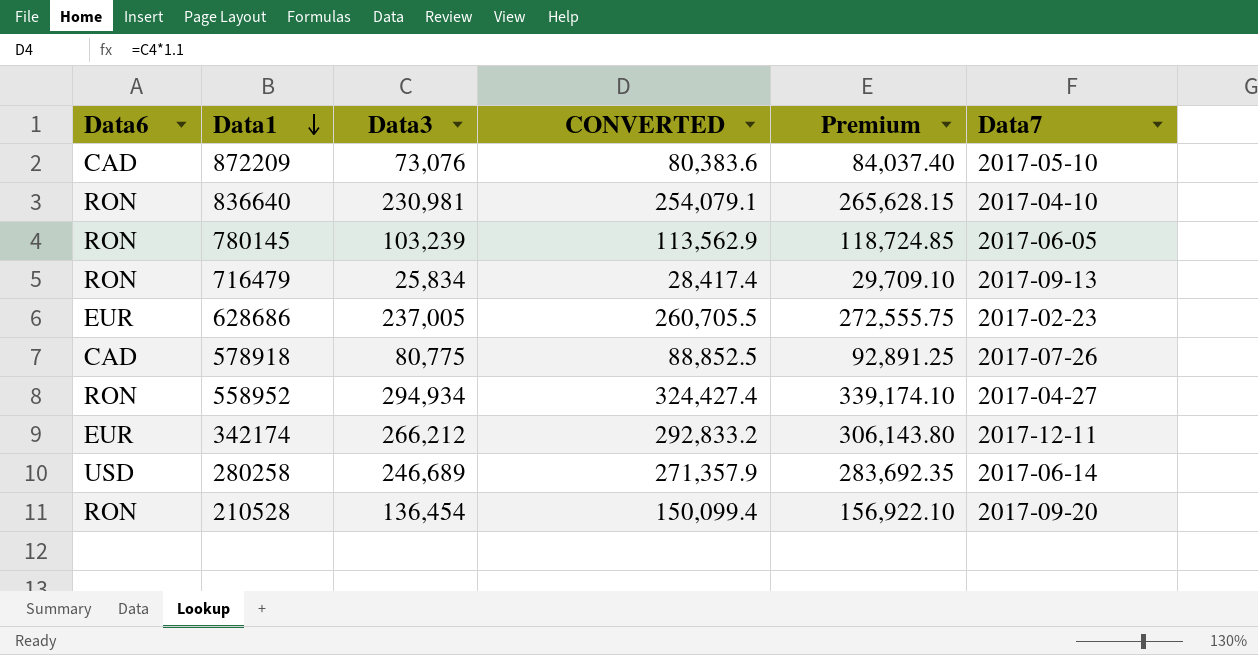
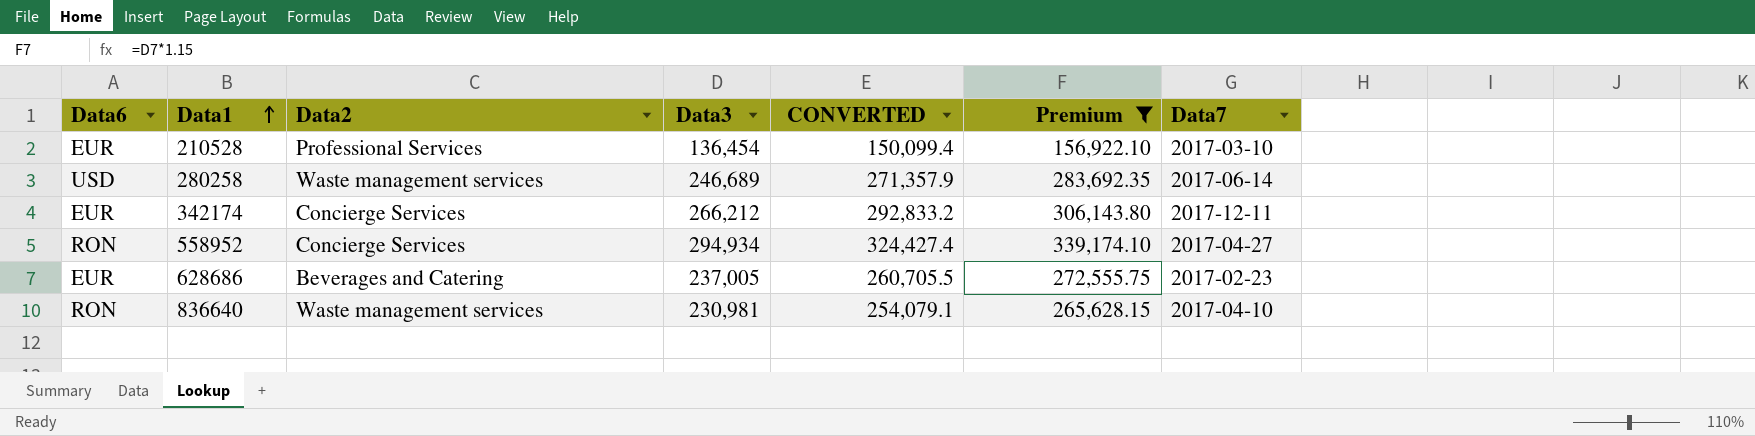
filter: none -> Premium >= 156,922.10
row order: Data1 descending -> Data1 ascending
column Data2 | position: none -> 3
210528 | Data6: RON -> EUR
210528 | Data7: 2017-09-20 -> 2017-03-10

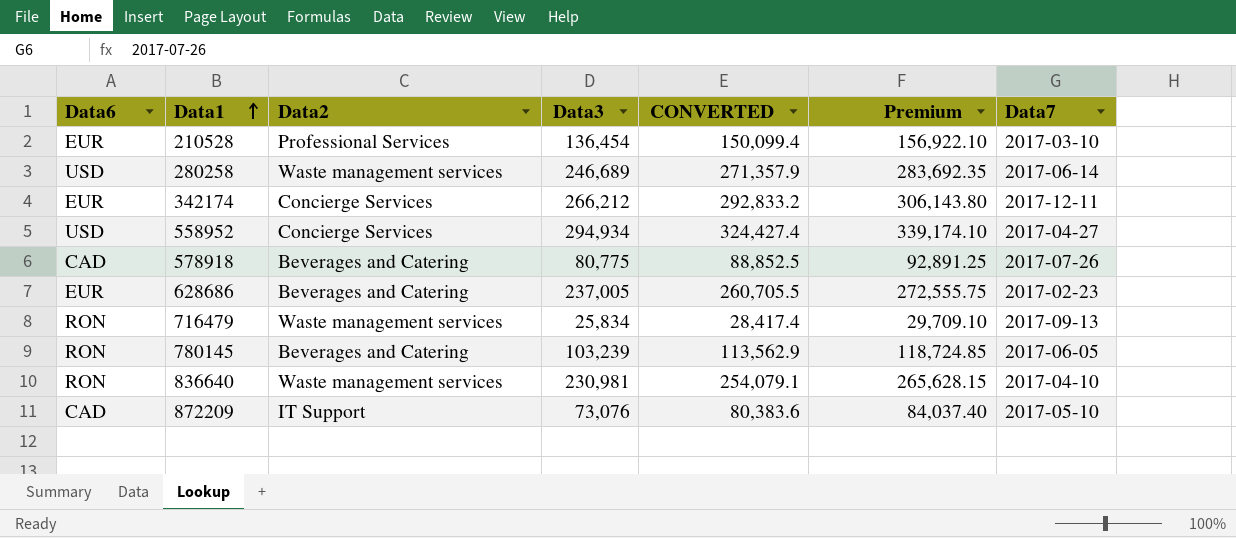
filter: Premium >= 156,922.10 -> none
558952 | Data6: RON -> USD

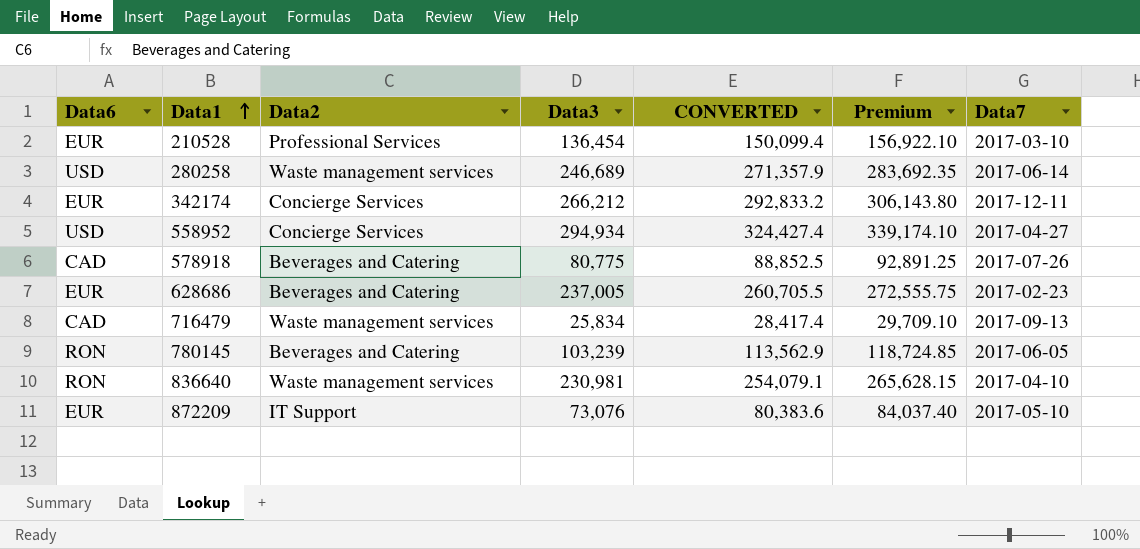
716479 | Data6: RON -> CAD
872209 | Data6: CAD -> EUR

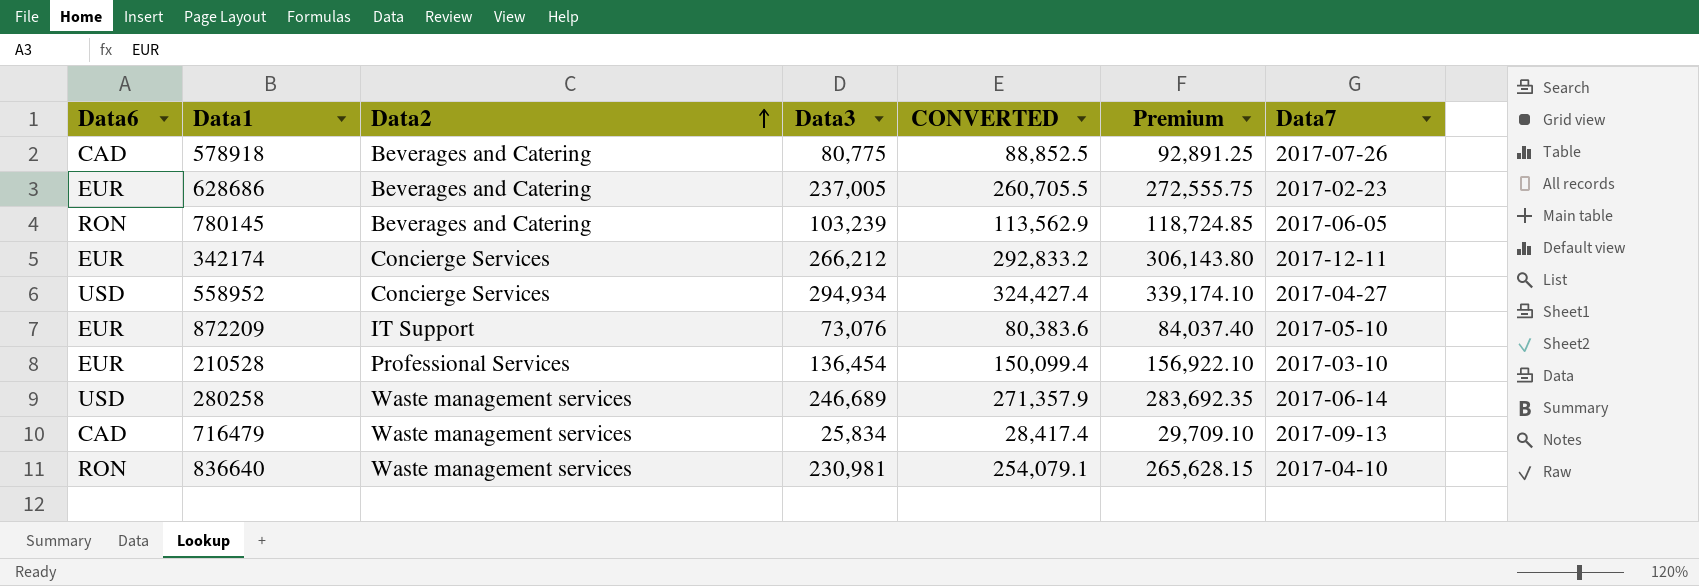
row order: Data1 ascending -> Data2 ascending

